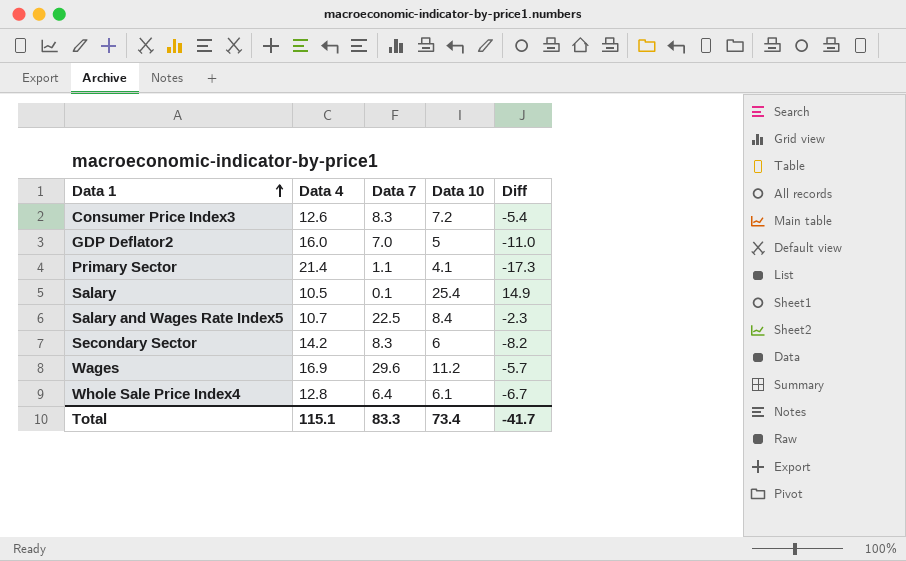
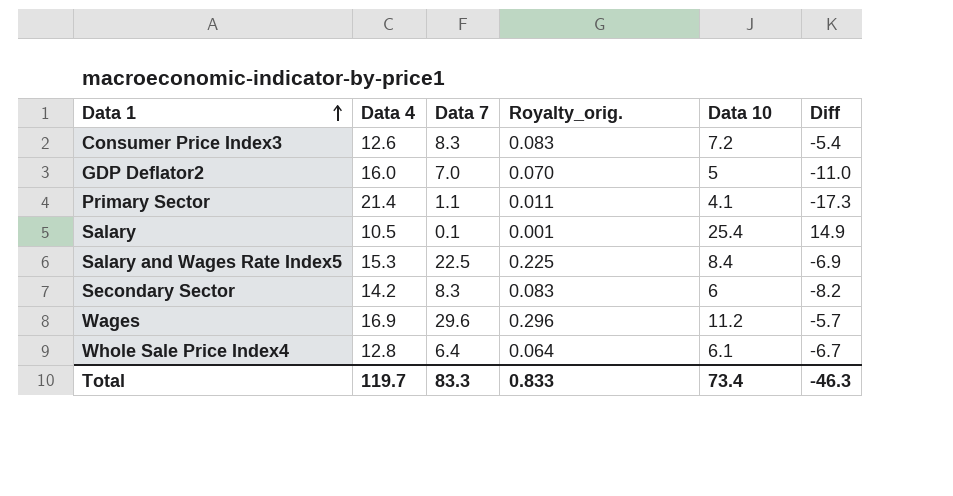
column Royalty_orig. | formula: none -> [Data 7] * 0.01
Salary and Wages Rate Index5 | Data 4: 10.7 -> 15.3
Salary and Wages Rate Index5 | Diff: -2.3 -> -6.9
Total | Data 4: 115.1 -> 119.7
Total | Diff: -41.7 -> -46.3

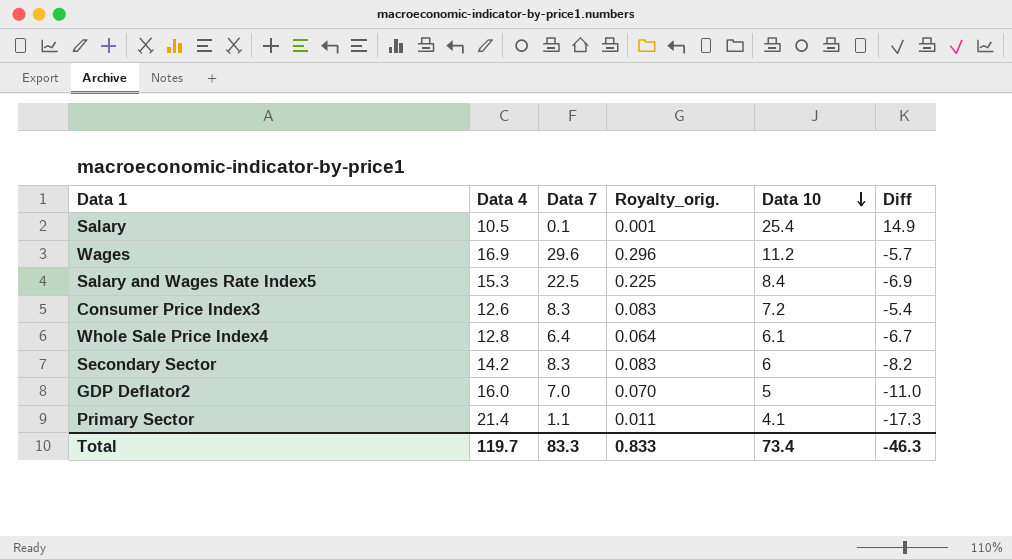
row order: Data 1 ascending -> Data 10 descending

